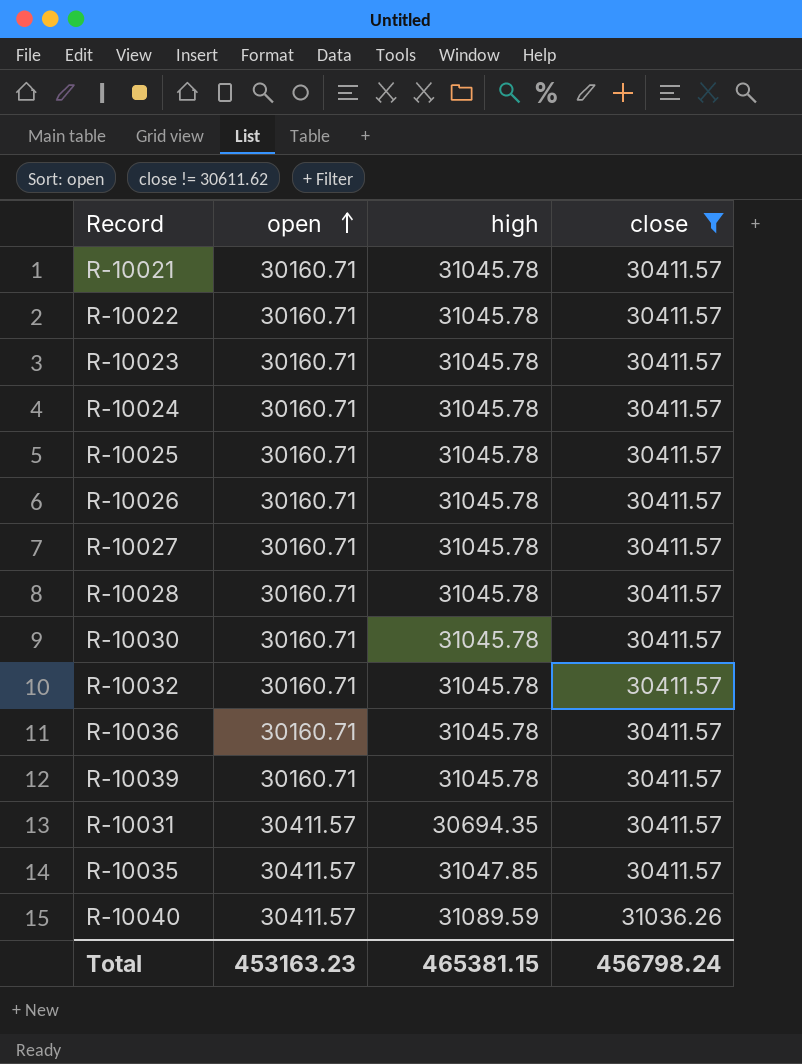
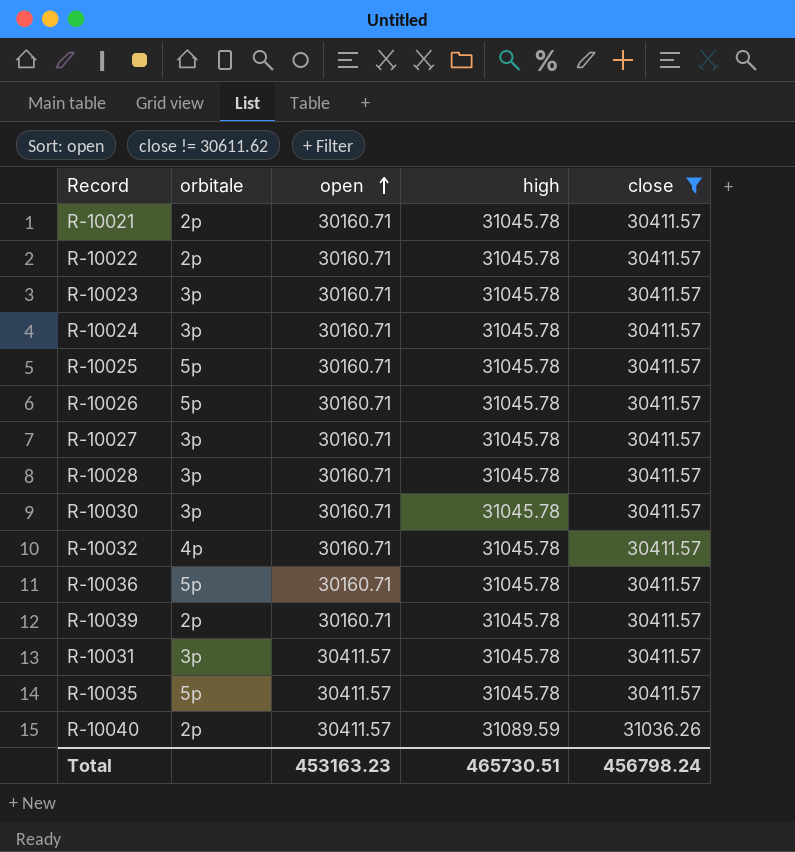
column orbitale | position: none -> 2
R-10031 | high: 30694.35 -> 31045.78
R-10035 | high: 31047.85 -> 31045.78
Total | high: 465381.15 -> 465730.51

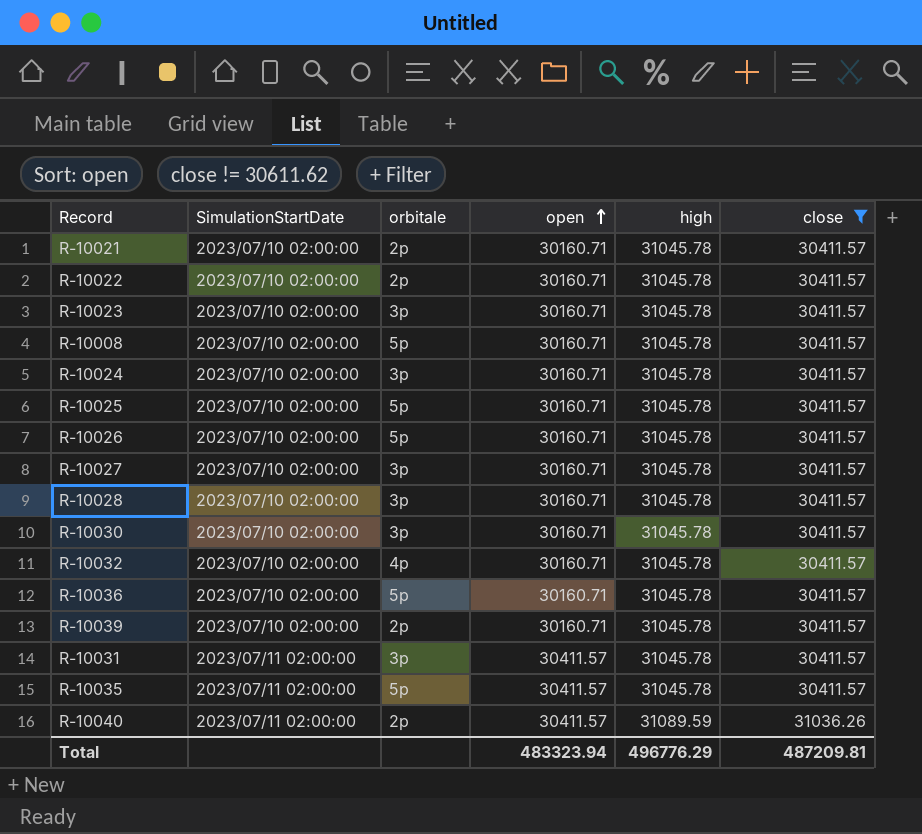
column SimulationStartDate | position: none -> 2
row R-10008: none -> 2023/07/10 02:00:00 | 5p | 30160.71 | 31045.78 | 30411.57
Total | open: 453163.23 -> 483323.94
Total | high: 465730.51 -> 496776.29
Total | close: 456798.24 -> 487209.81

